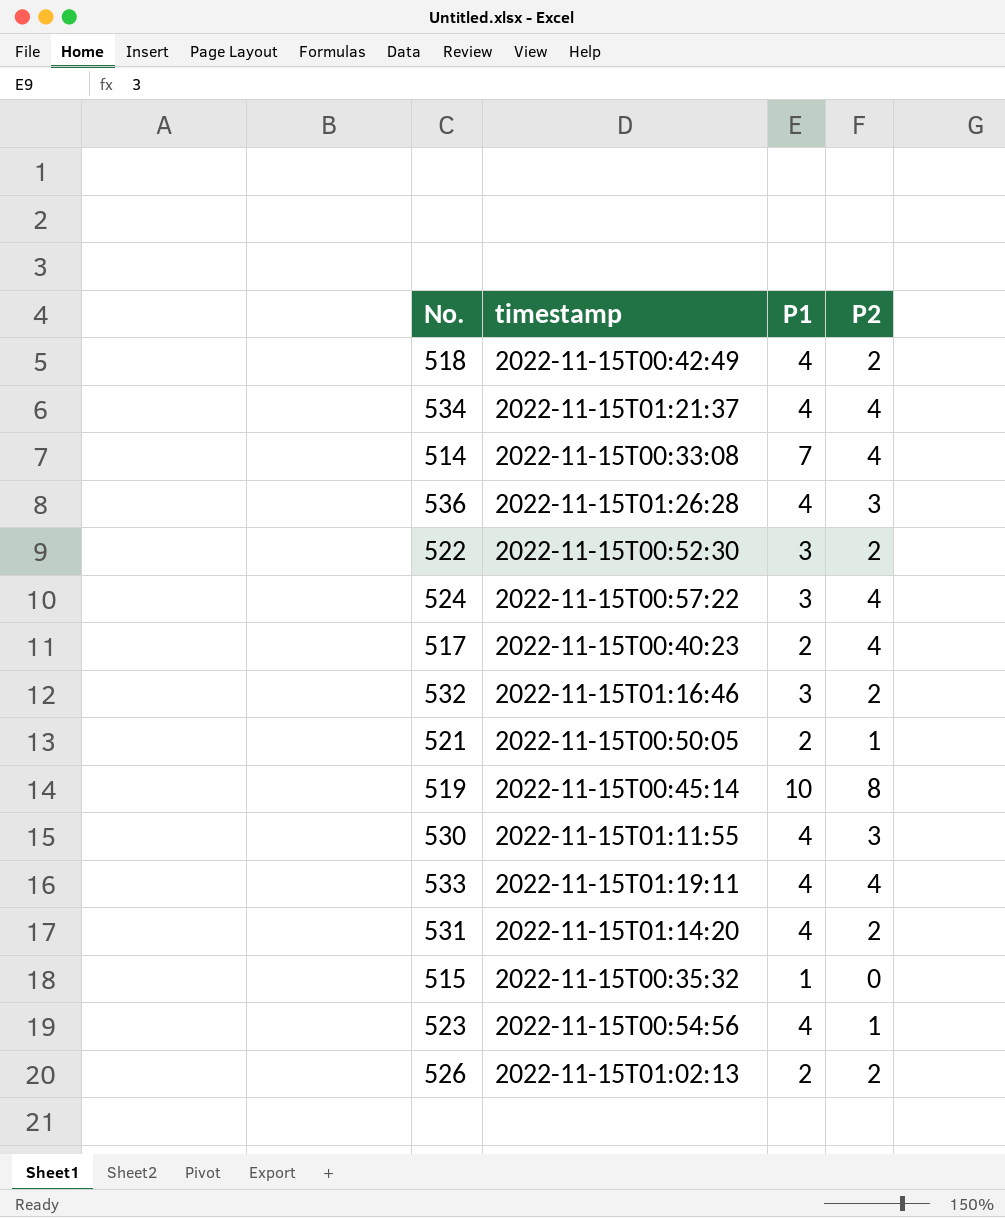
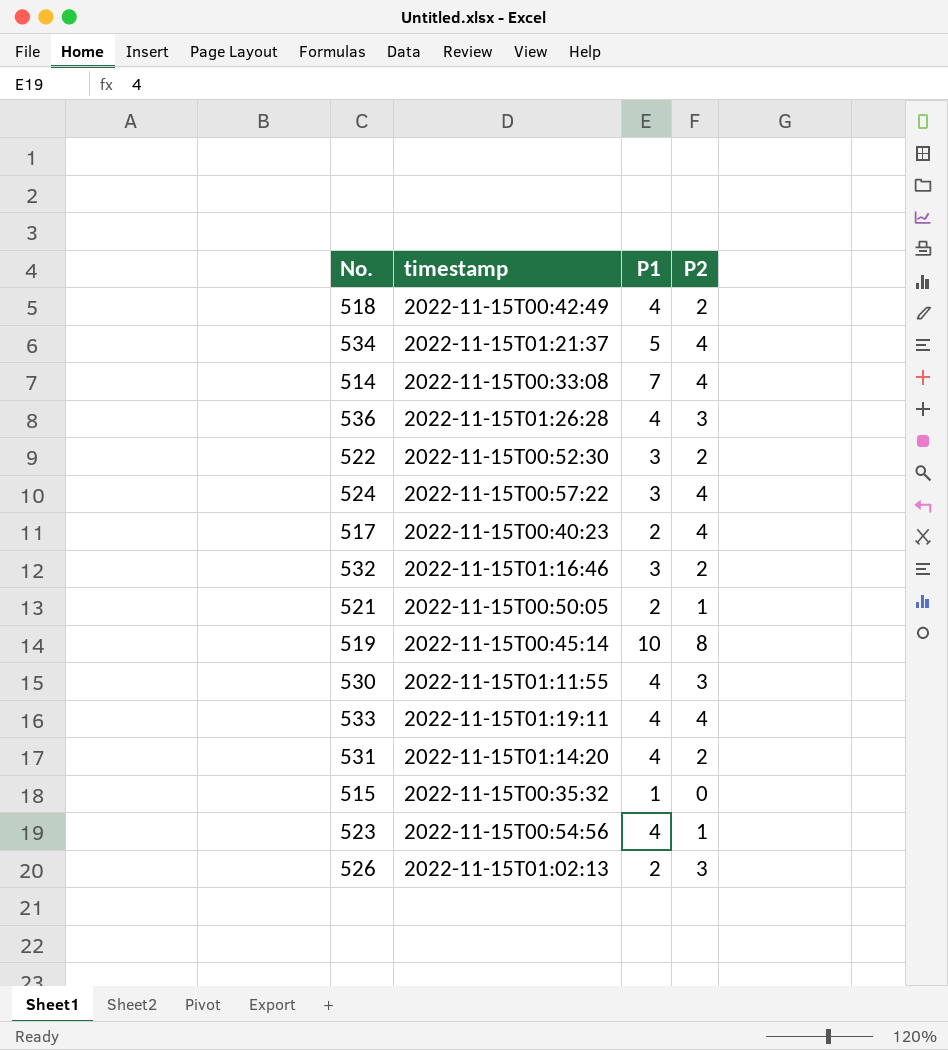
534 | P1: 4 -> 5
526 | P2: 2 -> 3

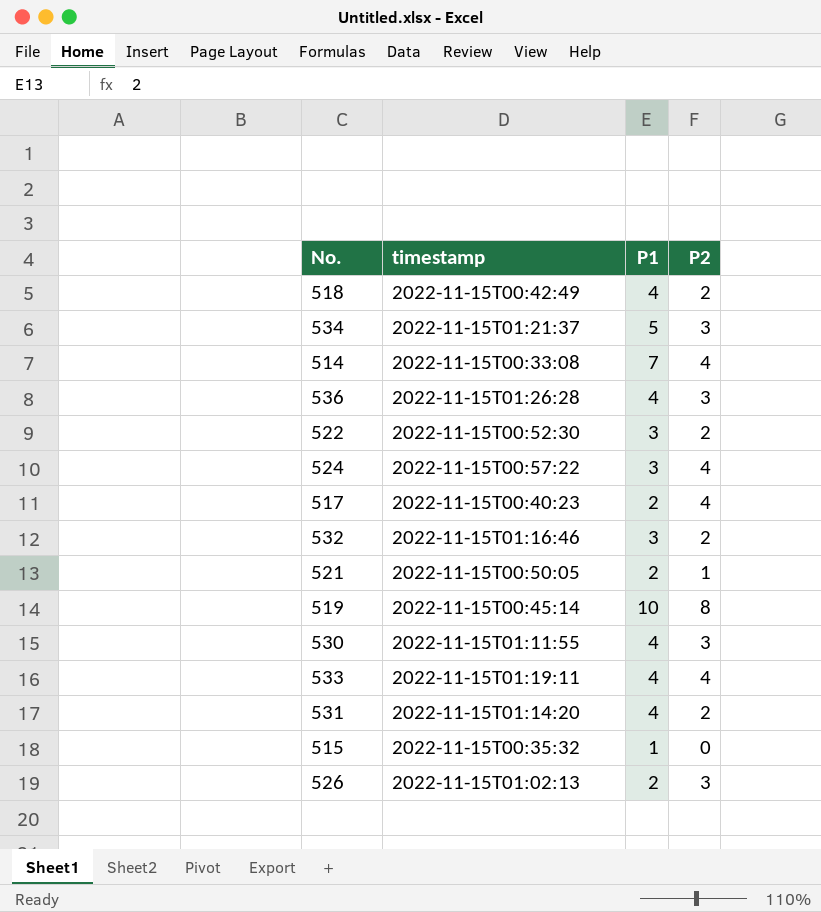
row 523: 2022-11-15T00:54:56 | 4 | 1 -> none
534 | P2: 4 -> 3

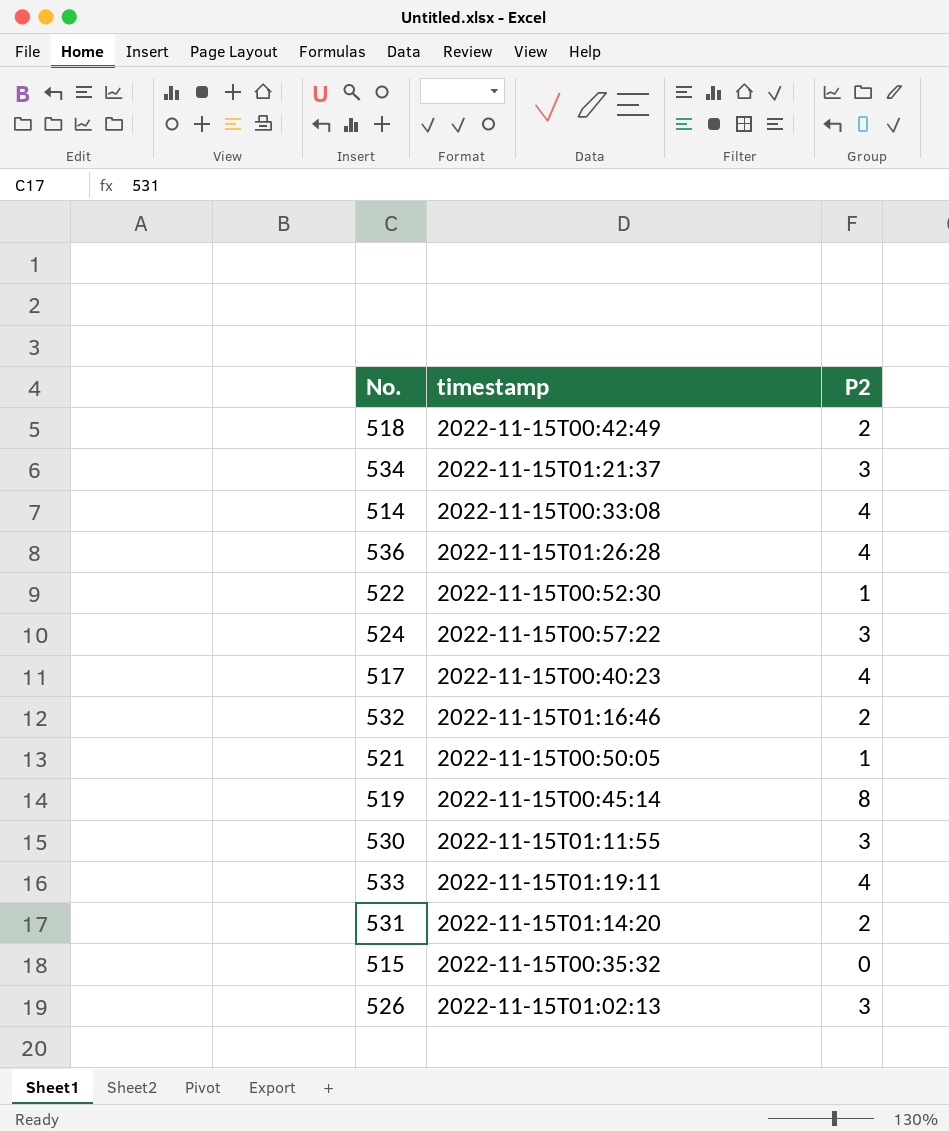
column P1 | position: 3 -> none
536 | P2: 3 -> 4
522 | P2: 2 -> 1
524 | P2: 4 -> 3

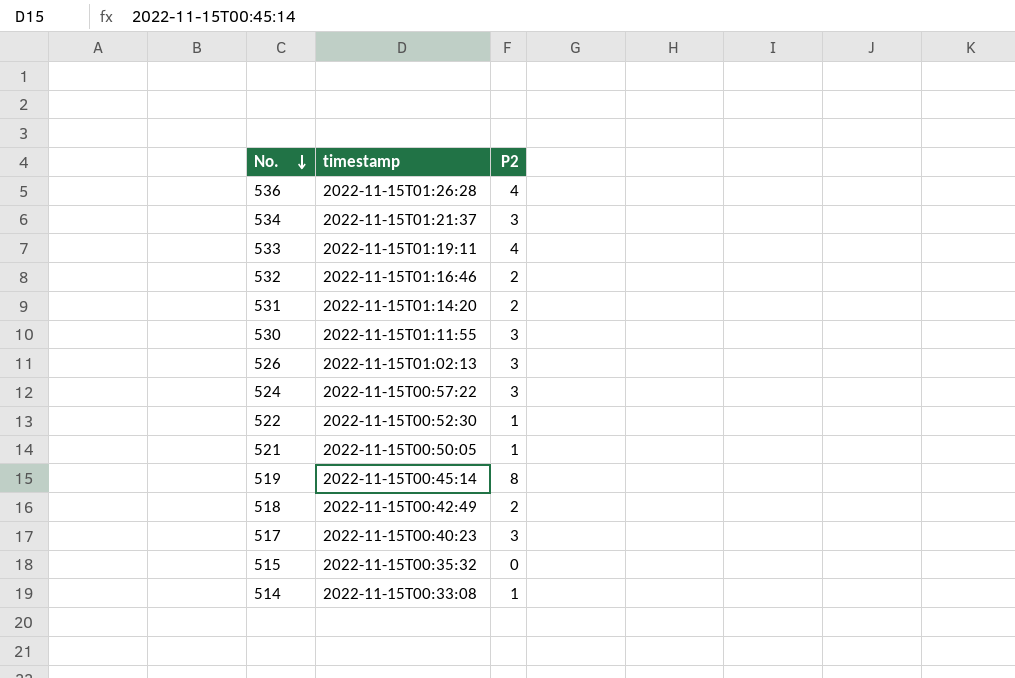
row order: none -> No. descending
517 | P2: 4 -> 3
514 | P2: 4 -> 1

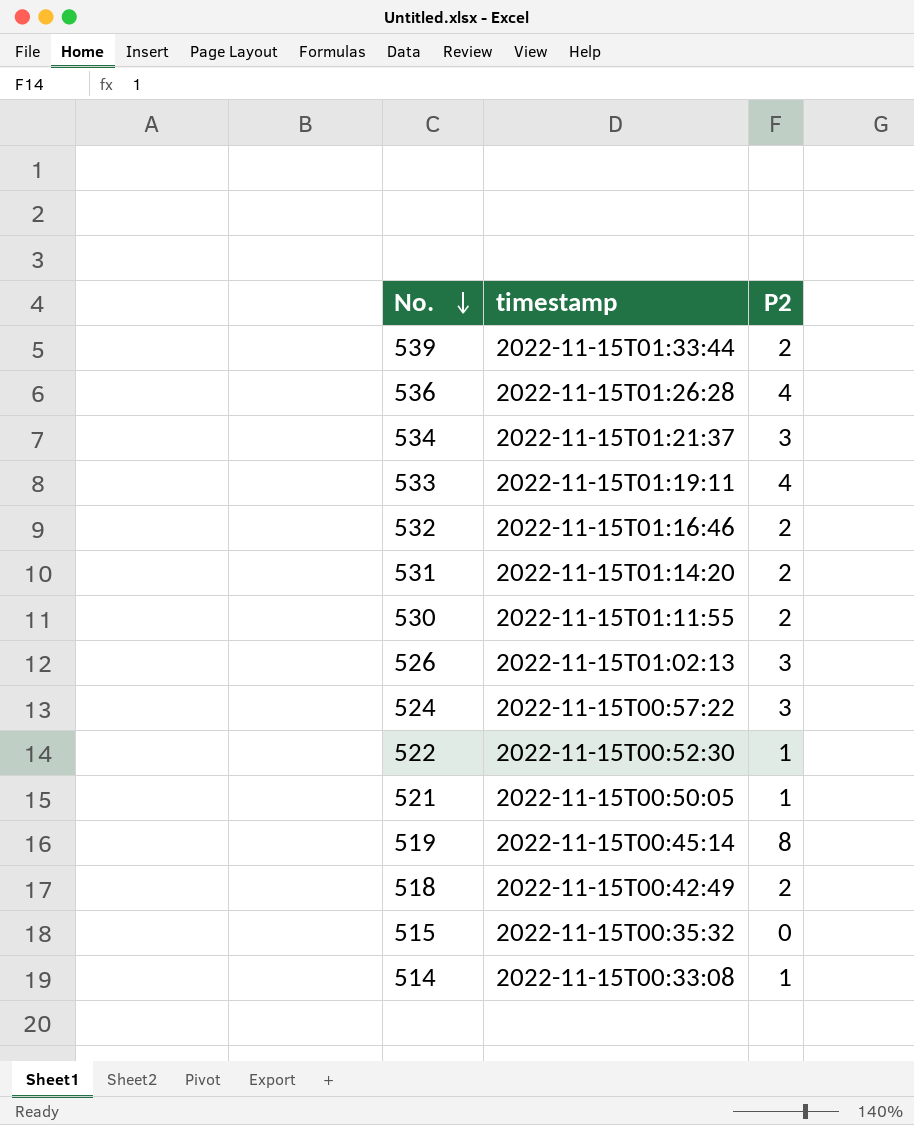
row 517: 2022-11-15T00:40:23 | 3 -> none
row 539: none -> 2022-11-15T01:33:44 | 2
530 | P2: 3 -> 2

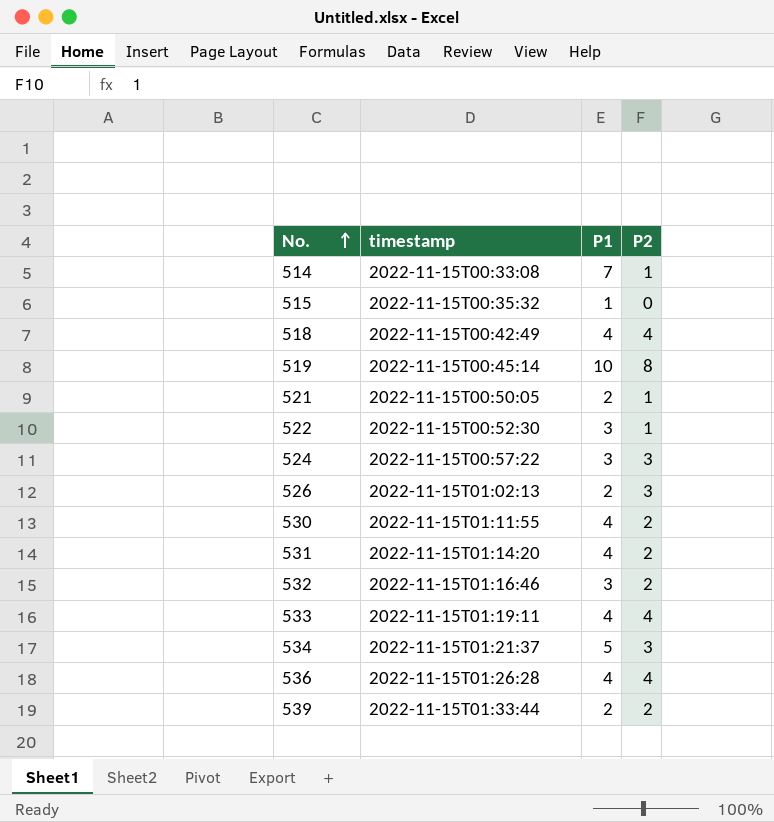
row order: No. descending -> No. ascending
column P1 | position: none -> 3
518 | P2: 2 -> 4

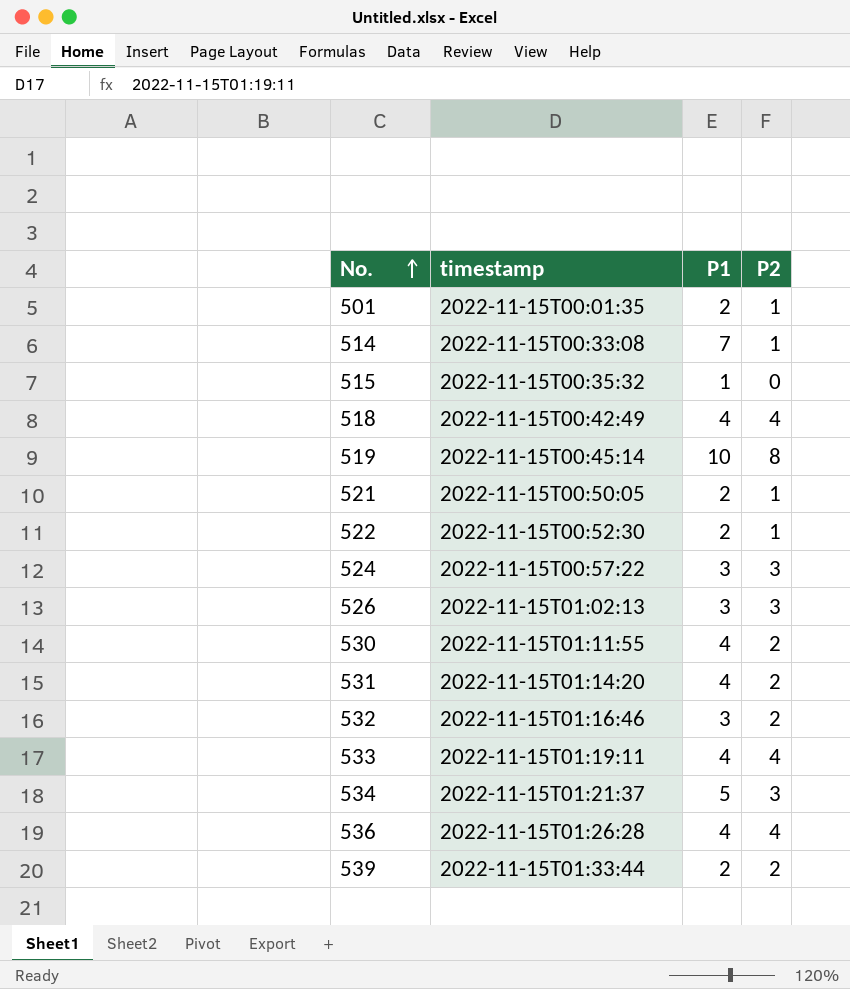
row 501: none -> 2022-11-15T00:01:35 | 2 | 1
522 | P1: 3 -> 2
526 | P1: 2 -> 3

